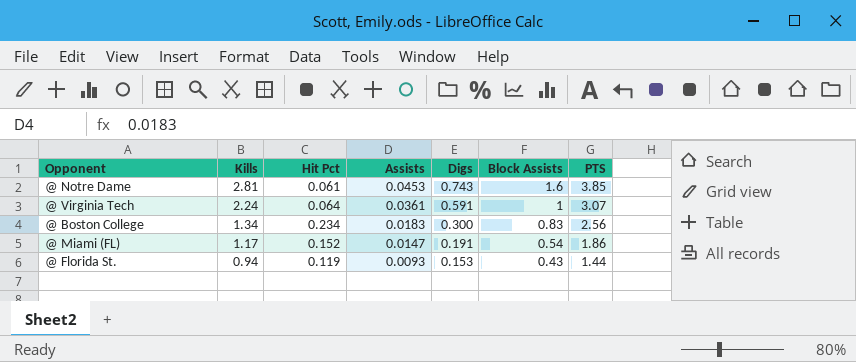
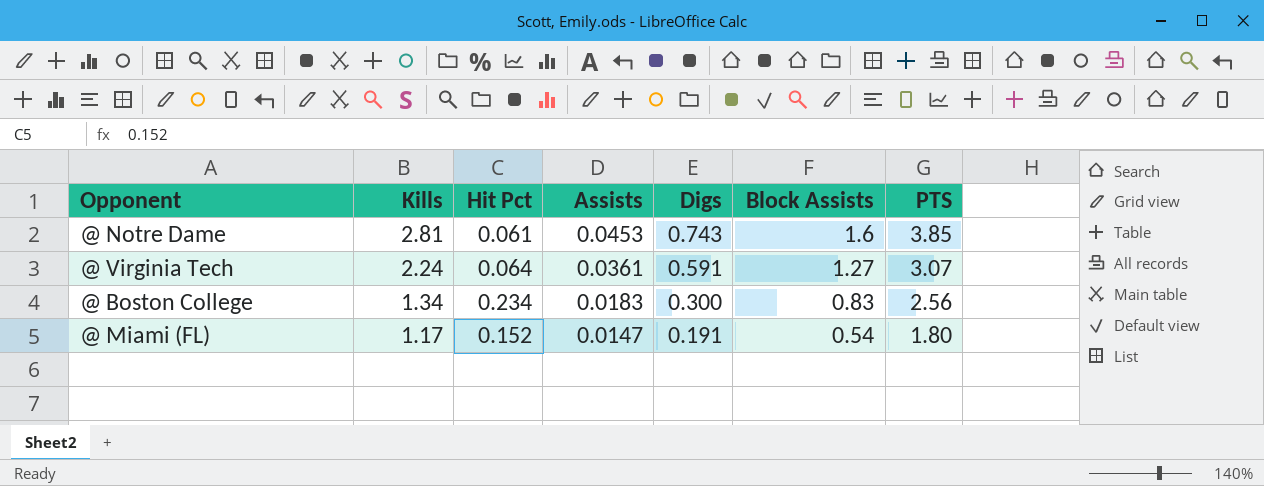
row @ Florida St.: 0.94 | 0.119 | 0.0093 | 0.153 | 0.43 | 1.44 -> none
@ Virginia Tech | Block Assists: 1 -> 1.27
@ Miami (FL) | PTS: 1.86 -> 1.80

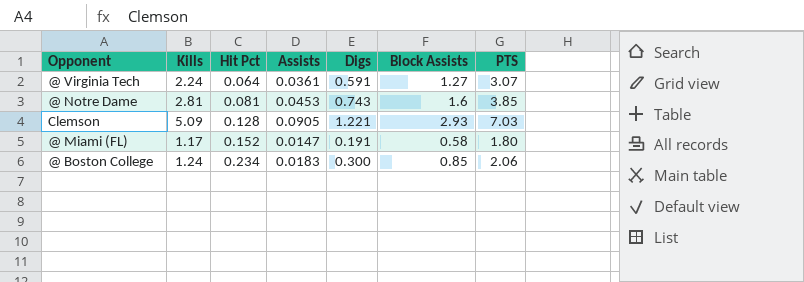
row order: Kills descending -> Hit Pct ascending
@ Notre Dame | Hit Pct: 0.061 -> 0.081
row Clemson: none -> 5.09 | 0.128 | 0.0905 | 1.221 | 2.93 | 7.03
@ Miami (FL) | Block Assists: 0.54 -> 0.58
@ Boston College | Kills: 1.34 -> 1.24
@ Boston College | Block Assists: 0.83 -> 0.85
@ Boston College | PTS: 2.56 -> 2.06

